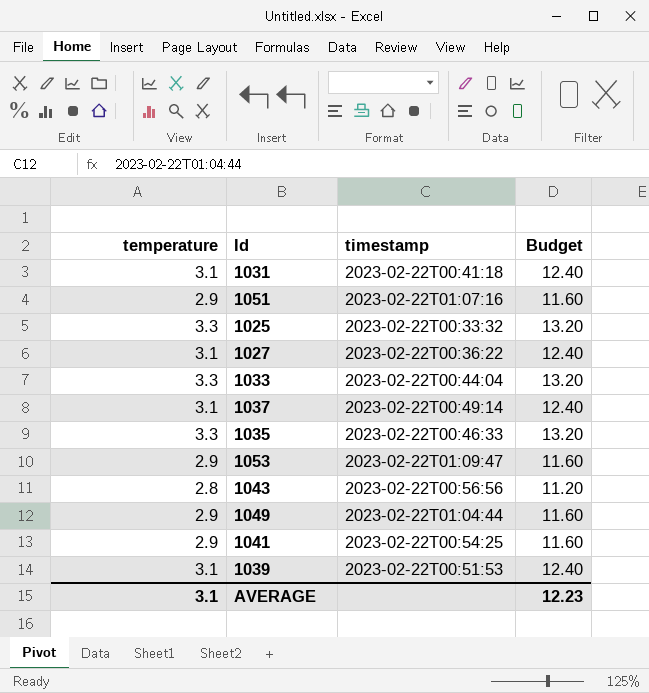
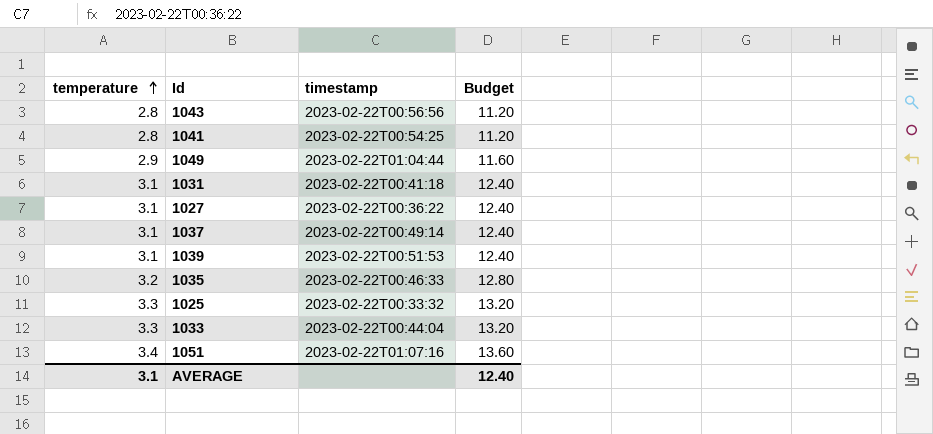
row order: none -> temperature ascending
row 1053: 2.9 | 2023-02-22T01:09:47 | 11.60 -> none
1041 | temperature: 2.9 -> 2.8
1041 | Budget: 11.60 -> 11.20
1035 | temperature: 3.3 -> 3.2
1035 | Budget: 13.20 -> 12.80
1051 | temperature: 2.9 -> 3.4
1051 | Budget: 11.60 -> 13.60
AVERAGE | Budget: 12.23 -> 12.40

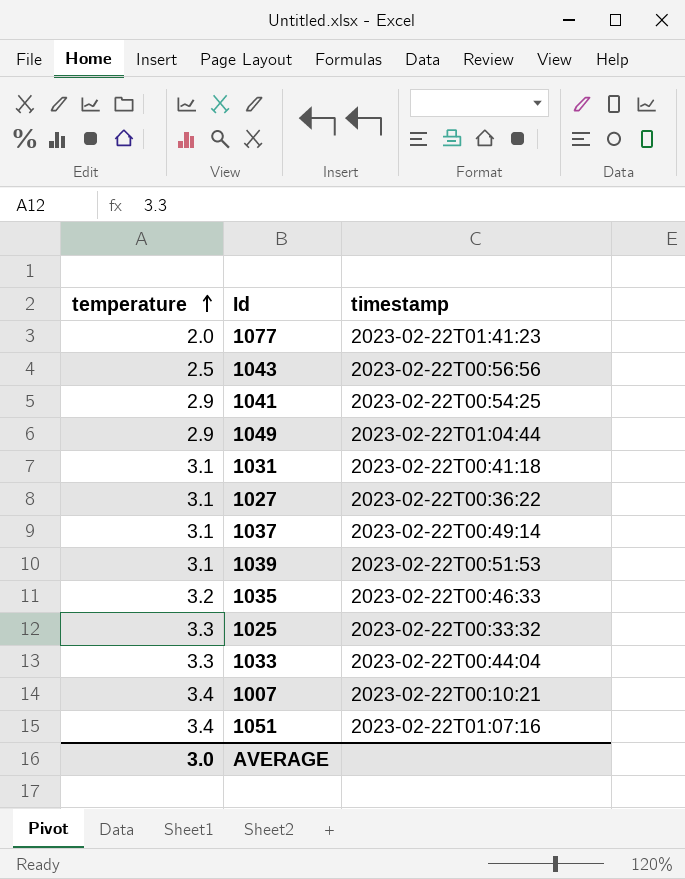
column Budget | formula: [temperature] * 4 -> none
row 1077: none -> 2.0 | 2023-02-22T01:41:23
1043 | temperature: 2.8 -> 2.5
1041 | temperature: 2.8 -> 2.9
row 1007: none -> 3.4 | 2023-02-22T00:10:21
AVERAGE | temperature: 3.1 -> 3.0

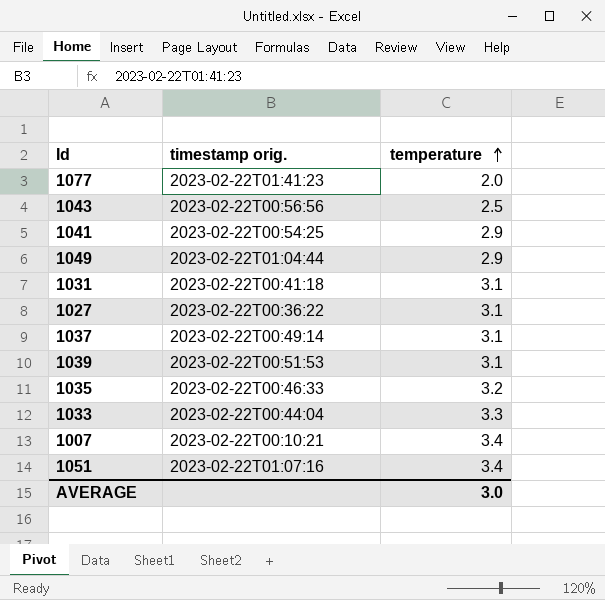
column name: timestamp -> timestamp orig.
column temperature | position: 1 -> 3
row 1025: 3.3 | 2023-02-22T00:33:32 -> none

